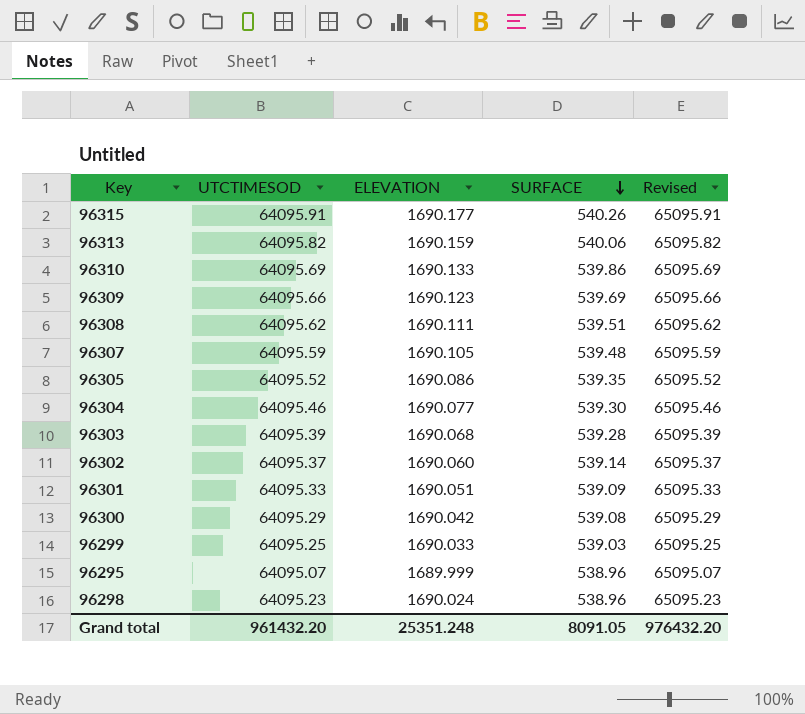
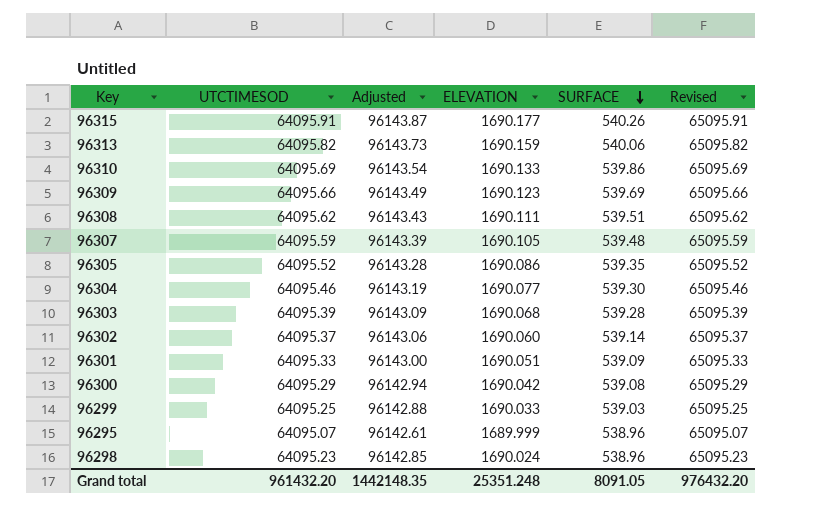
column Adjusted | formula: none -> [UTCTIMESOD] * 1.5

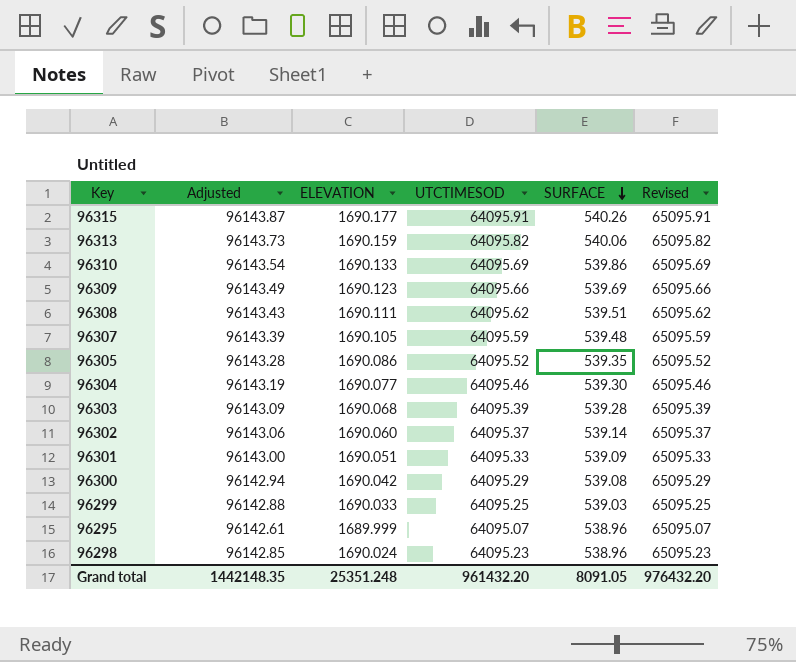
column UTCTIMESOD | position: 2 -> 4

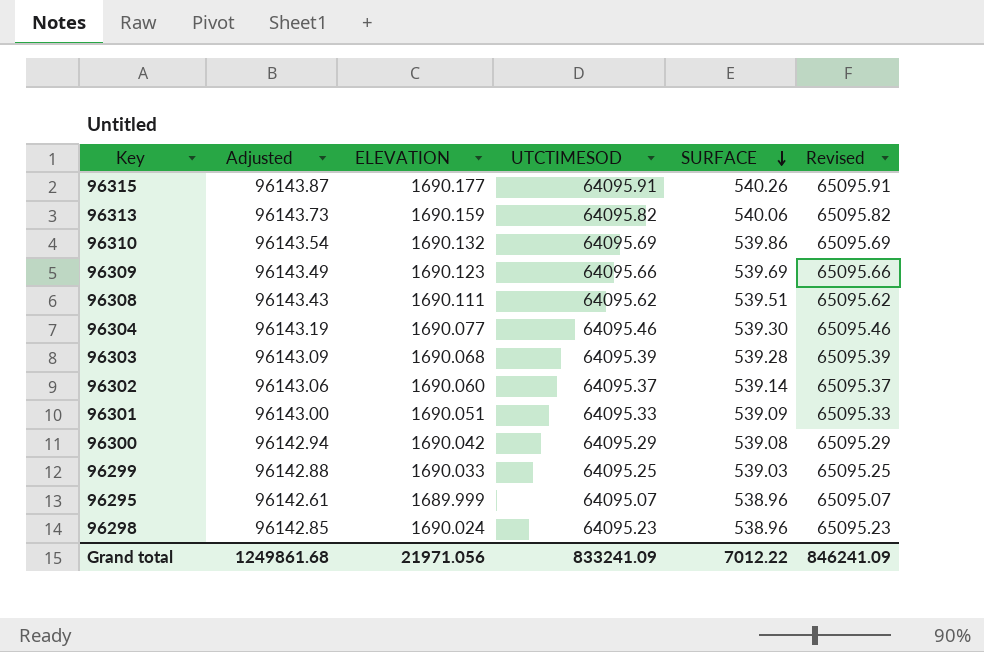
row 96307: 96143.39 | 1690.105 | 64095.59 | 539.48 | 65095.59 -> none
row 96305: 96143.28 | 1690.086 | 64095.52 | 539.35 | 65095.52 -> none
96310 | ELEVATION: 1690.133 -> 1690.132
Grand total | Adjusted: 1442148.35 -> 1249861.68
Grand total | ELEVATION: 25351.248 -> 21971.056
Grand total | UTCTIMESOD: 961432.20 -> 833241.09
Grand total | SURFACE: 8091.05 -> 7012.22
Grand total | Revised: 976432.20 -> 846241.09

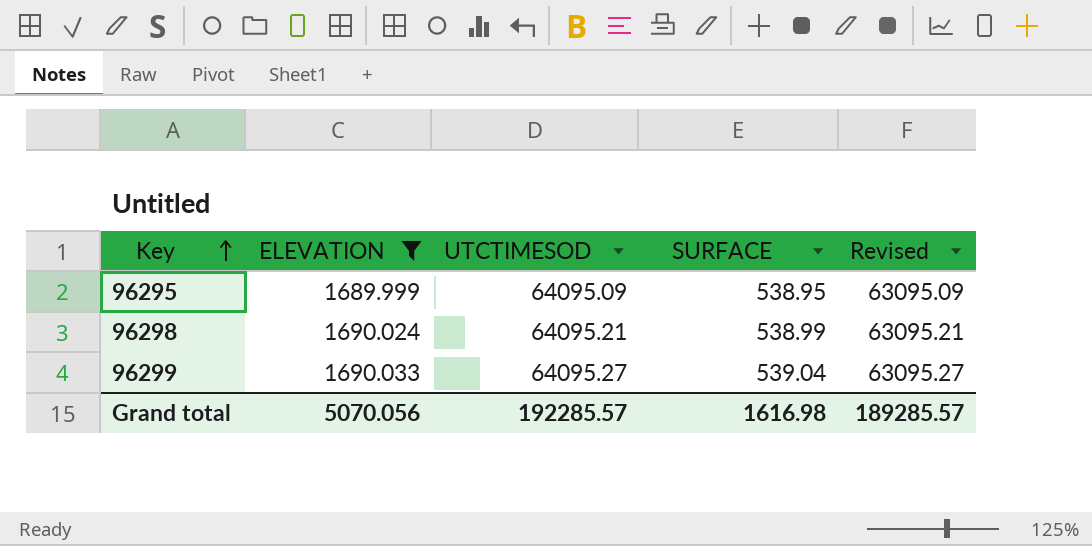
filter: none -> ELEVATION <= 1690.033
row order: SURFACE descending -> Key ascending
column Adjusted | formula: [UTCTIMESOD] * 1.5 -> none
column Revised | formula: [UTCTIMESOD] + 1000 -> [UTCTIMESOD] - 1000
96295 | UTCTIMESOD: 64095.07 -> 64095.09
96295 | SURFACE: 538.96 -> 538.95
96298 | UTCTIMESOD: 64095.23 -> 64095.21
96298 | SURFACE: 538.96 -> 538.99
96299 | UTCTIMESOD: 64095.25 -> 64095.27
96299 | SURFACE: 539.03 -> 539.04
Grand total | ELEVATION: 21971.056 -> 5070.056
Grand total | UTCTIMESOD: 833241.09 -> 192285.57
Grand total | SURFACE: 7012.22 -> 1616.98
Grand total | Revised: 846241.09 -> 189285.57

